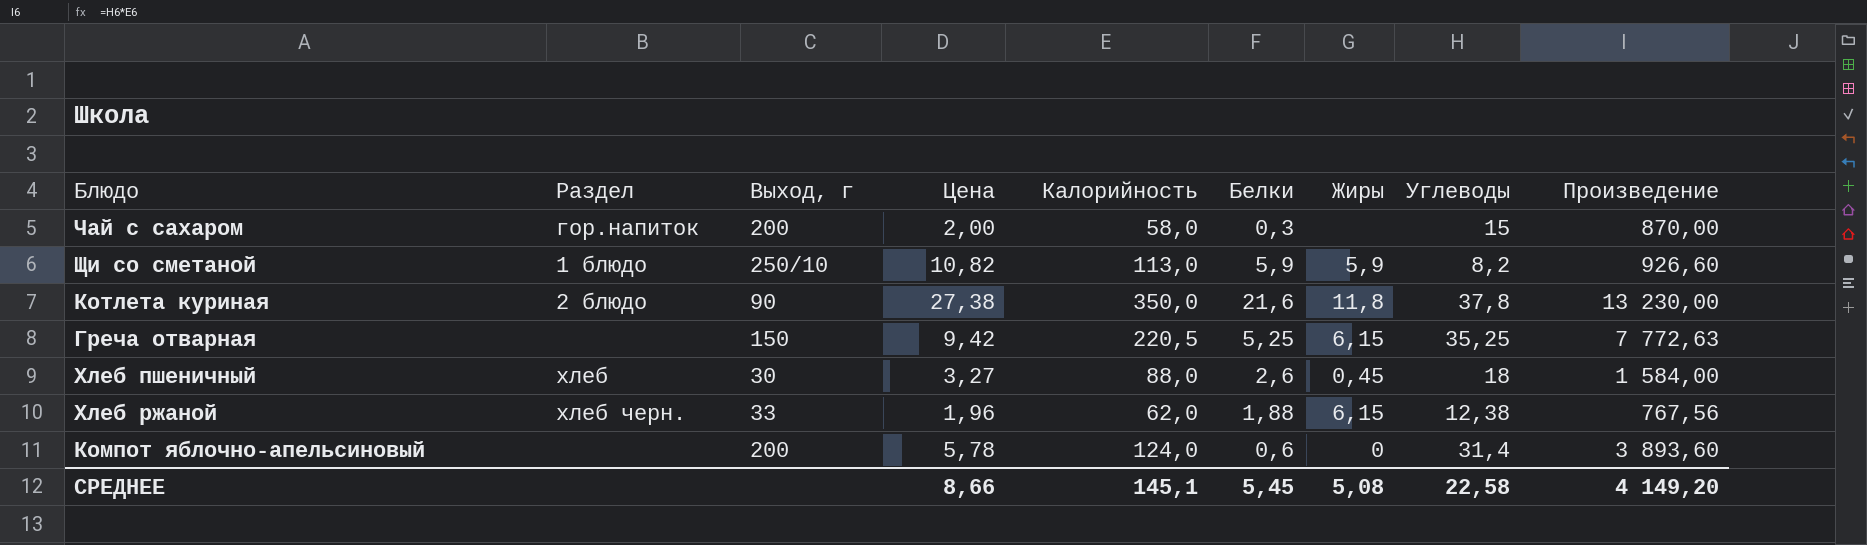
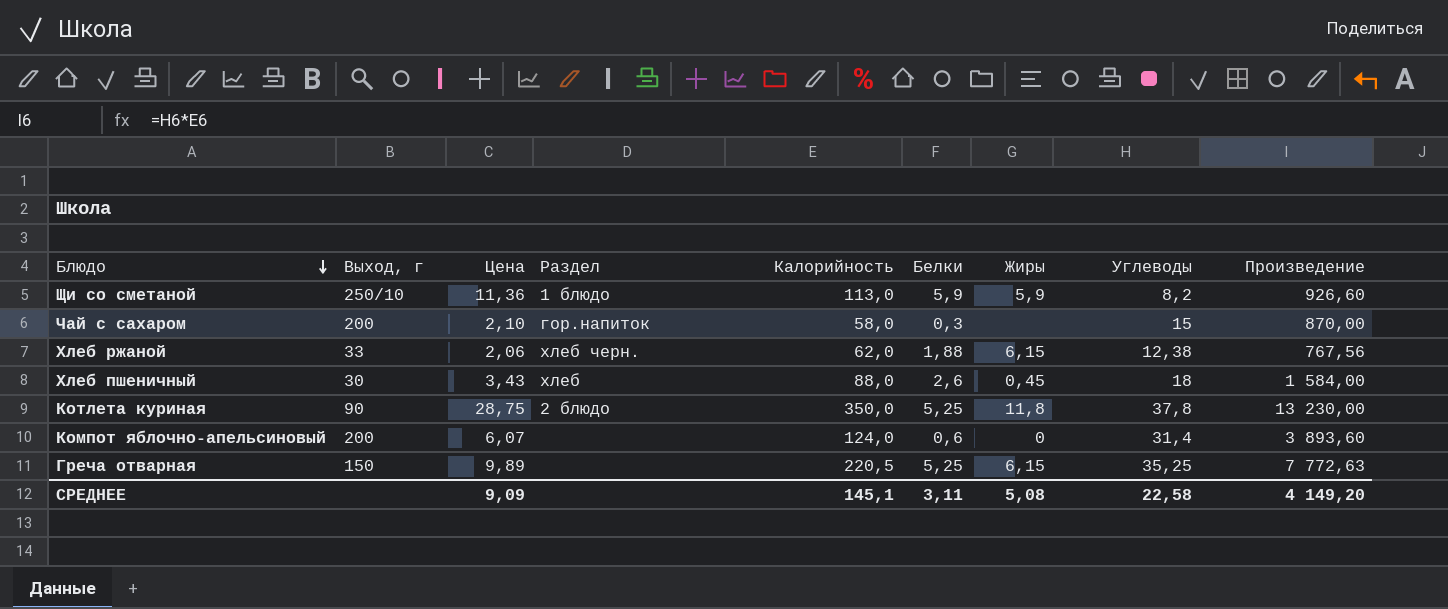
row order: none -> Блюдо descending
column Раздел | position: 2 -> 4
Щи со сметаной | Цена: 10,82 -> 11,36
Чай с сахаром | Цена: 2,00 -> 2,10
Хлеб ржаной | Цена: 1,96 -> 2,06
Хлеб пшеничный | Цена: 3,27 -> 3,43
Котлета куриная | Цена: 27,38 -> 28,75
Котлета куриная | Белки: 21,6 -> 5,25
Компот яблочно-апельсиновый | Цена: 5,78 -> 6,07
Греча отварная | Цена: 9,42 -> 9,89
СРЕДНЕЕ | Цена: 8,66 -> 9,09
СРЕДНЕЕ | Белки: 5,45 -> 3,11

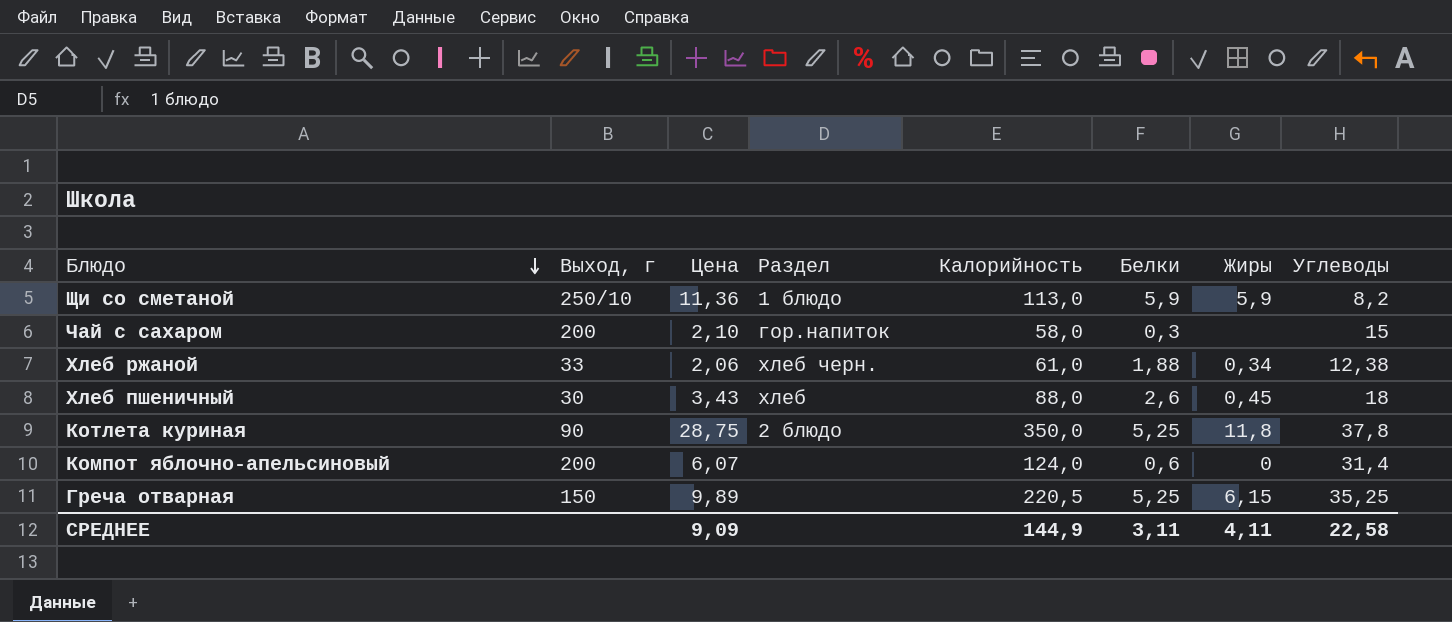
column Произведение | formula: [Калорийность] * [Углеводы] -> none
Хлеб ржаной | Калорийность: 62,0 -> 61,0
Хлеб ржаной | Жиры: 6,15 -> 0,34
СРЕДНЕЕ | Калорийность: 145,1 -> 144,9
СРЕДНЕЕ | Жиры: 5,08 -> 4,11

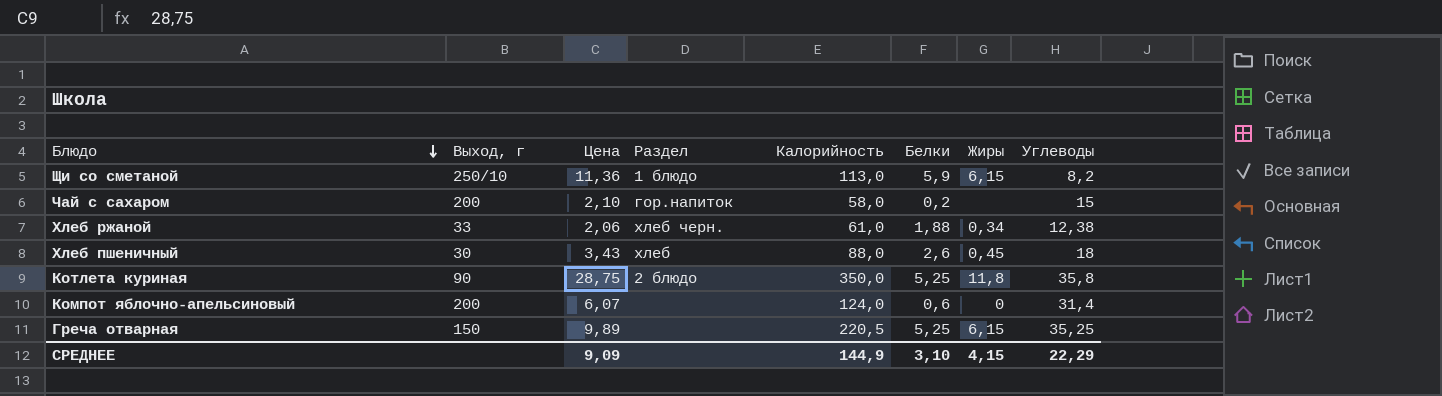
Щи со сметаной | Жиры: 5,9 -> 6,15
Чай с сахаром | Белки: 0,3 -> 0,2
Котлета куриная | Углеводы: 37,8 -> 35,8
СРЕДНЕЕ | Белки: 3,11 -> 3,10
СРЕДНЕЕ | Жиры: 4,11 -> 4,15
СРЕДНЕЕ | Углеводы: 22,58 -> 22,29

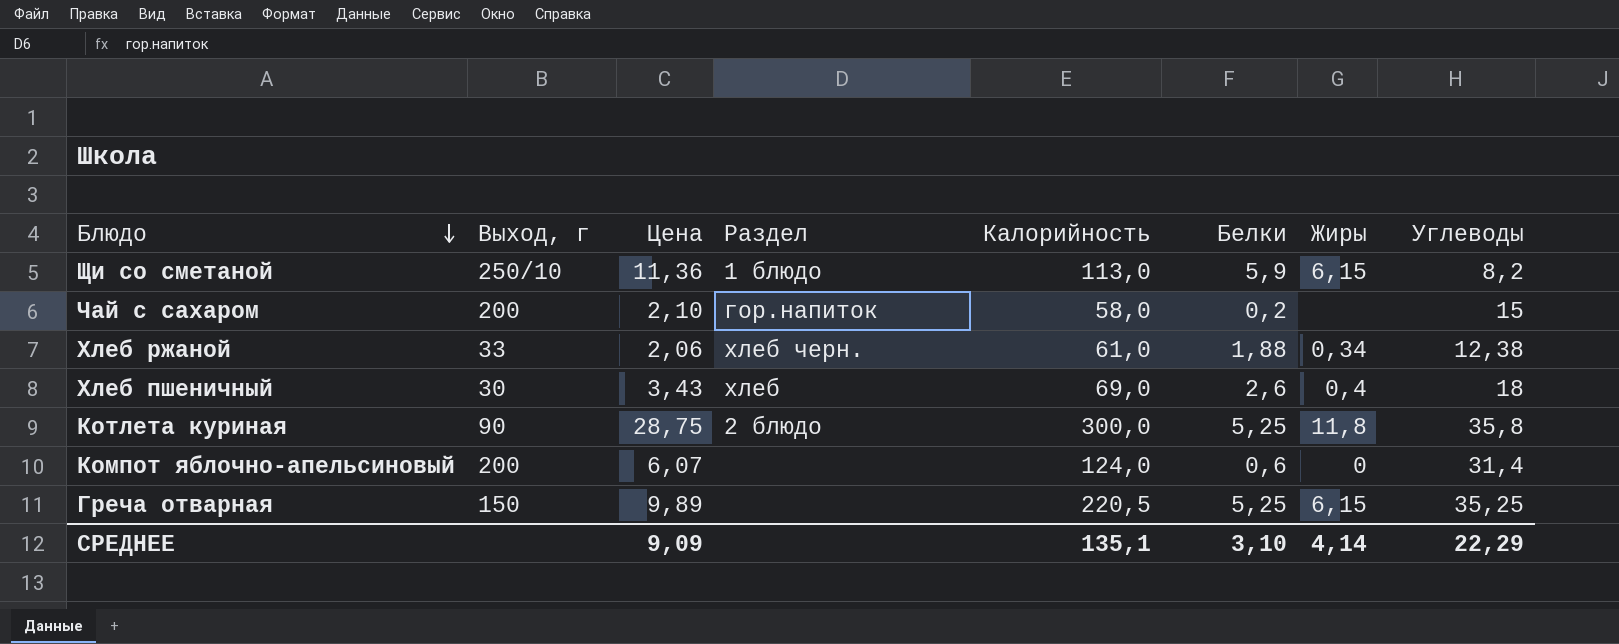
Хлеб пшеничный | Калорийность: 88,0 -> 69,0
Хлеб пшеничный | Жиры: 0,45 -> 0,4
Котлета куриная | Калорийность: 350,0 -> 300,0
СРЕДНЕЕ | Калорийность: 144,9 -> 135,1
СРЕДНЕЕ | Жиры: 4,15 -> 4,14

